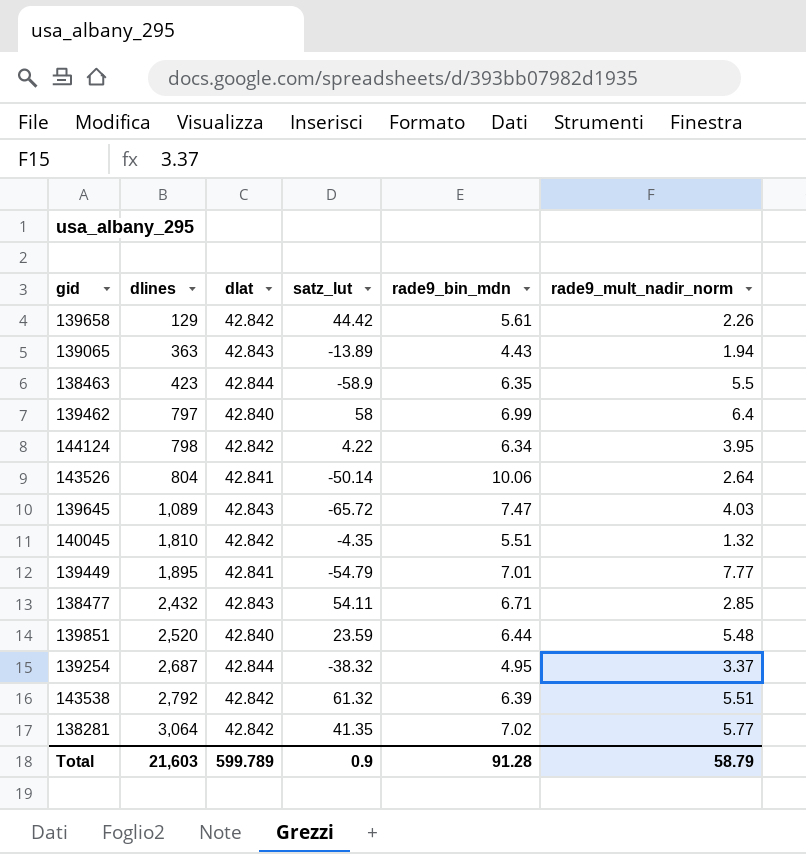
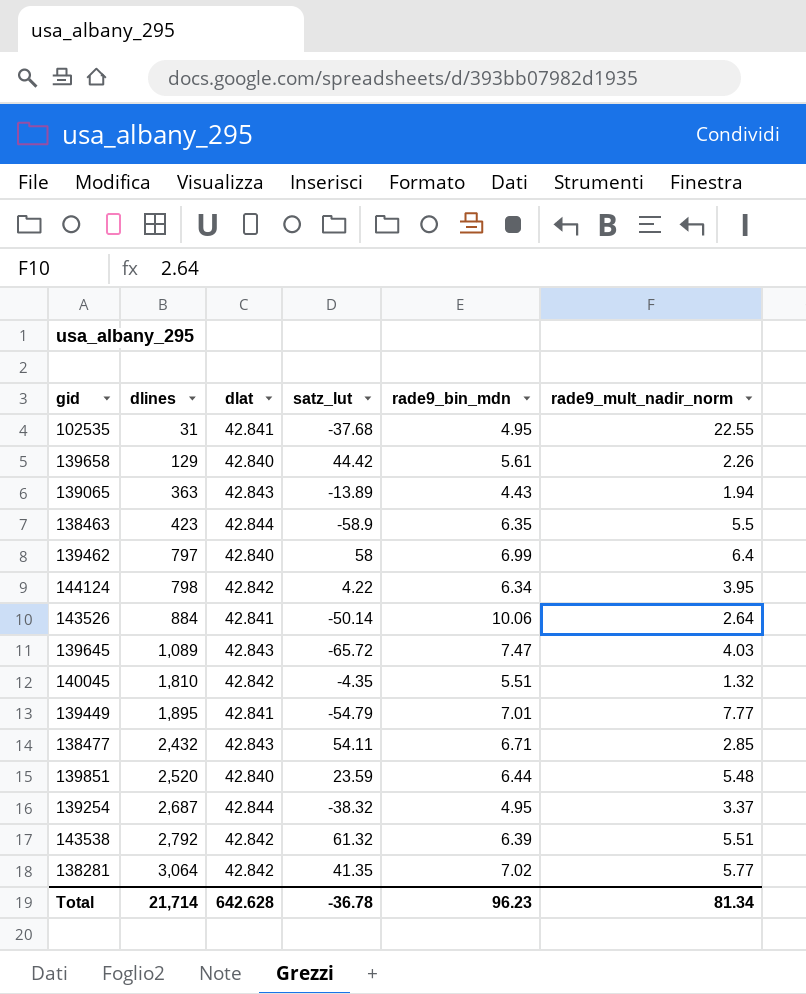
row 102535: none -> 31 | 42.841 | -37.68 | 4.95 | 22.55
139658 | dlat: 42.842 -> 42.840
143526 | dlines: 804 -> 884
Total | dlines: 21,603 -> 21,714
Total | dlat: 599.789 -> 642.628
Total | satz_lut: 0.9 -> -36.78
Total | rade9_bin_mdn: 91.28 -> 96.23
Total | rade9_mult_nadir_norm: 58.79 -> 81.34

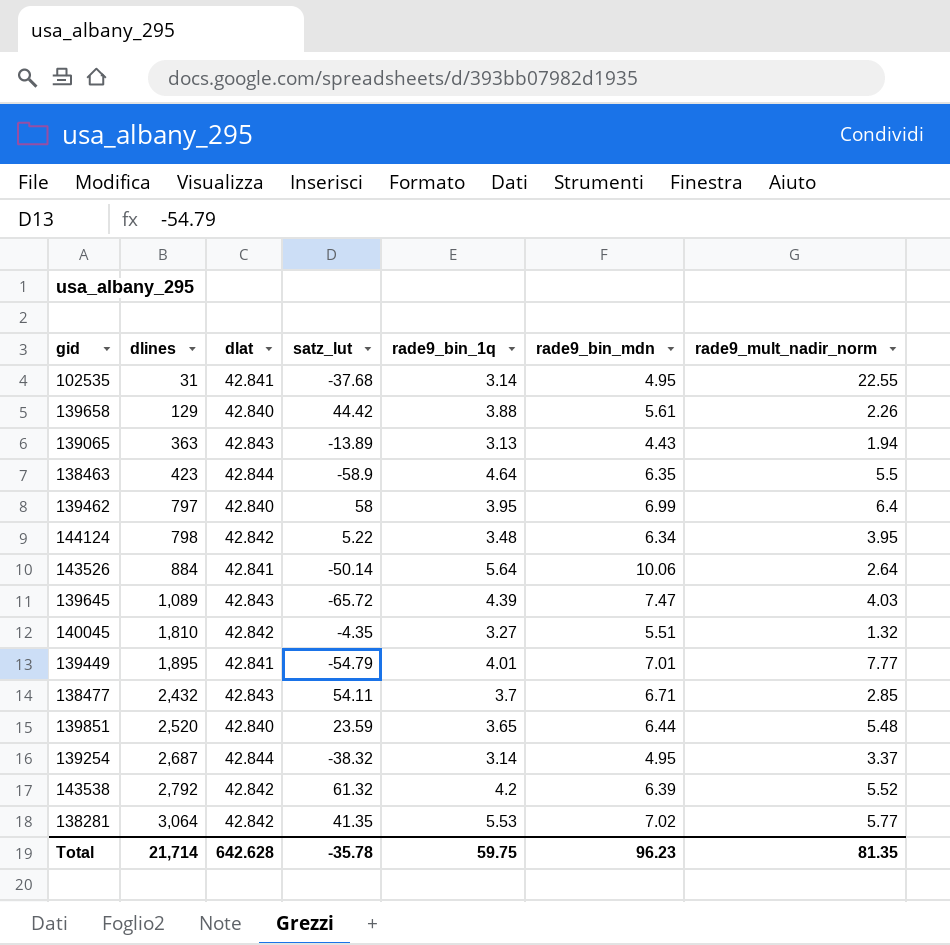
column rade9_bin_1q | position: none -> 5
144124 | satz_lut: 4.22 -> 5.22
143538 | rade9_mult_nadir_norm: 5.51 -> 5.52
Total | satz_lut: -36.78 -> -35.78
Total | rade9_mult_nadir_norm: 81.34 -> 81.35

